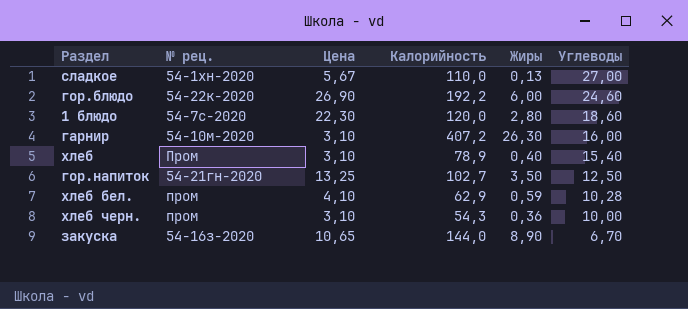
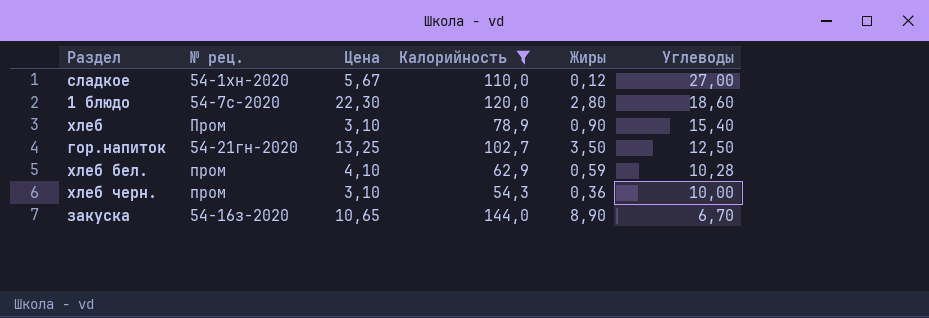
filter: none -> Калорийность <= 144,0
сладкое | Жиры: 0,13 -> 0,12
хлеб | Жиры: 0,40 -> 0,90

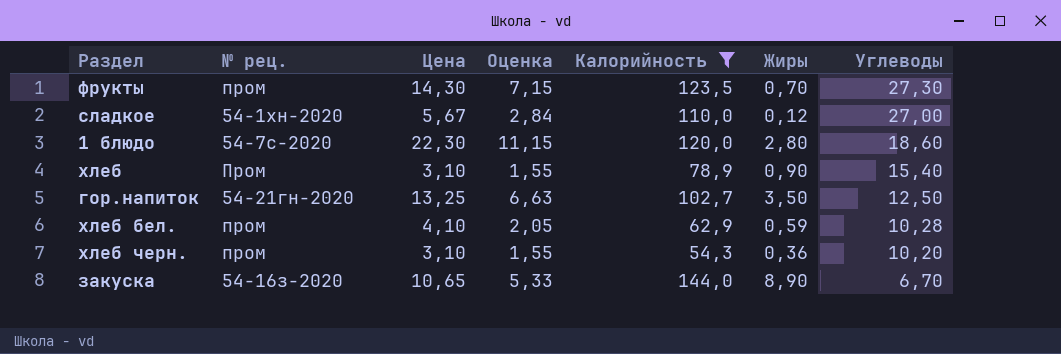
column Оценка | formula: none -> [Цена] * 0,5
row фрукты: none -> пром | 14,30 | 7,15 | 123,5 | 0,70 | 27,30
хлеб черн. | Углеводы: 10,00 -> 10,20

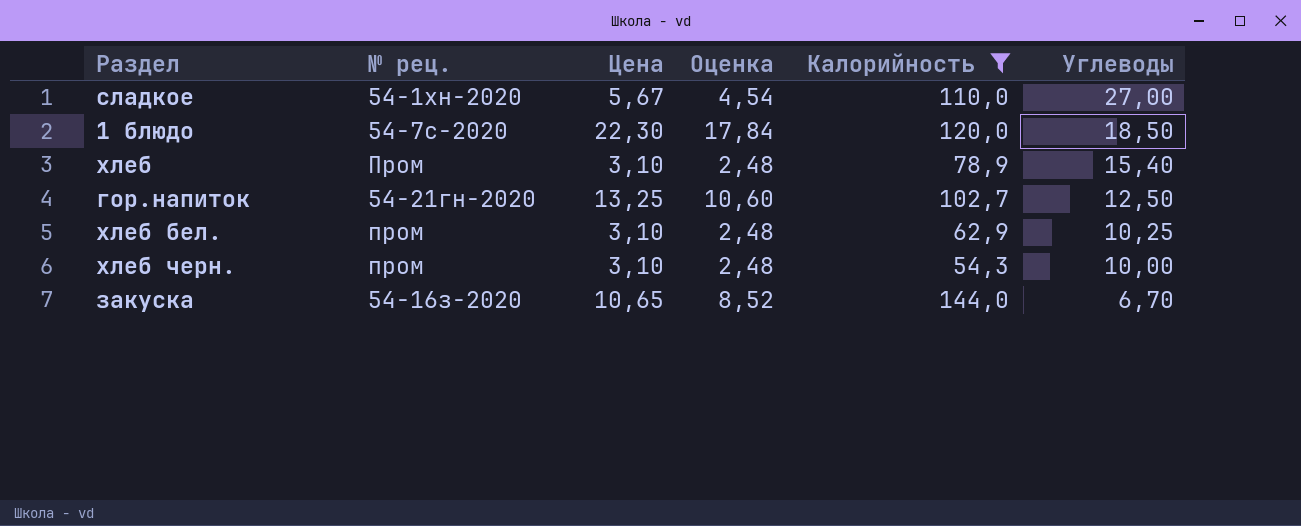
column Жиры | position: 6 -> none
column Оценка | formula: [Цена] * 0,5 -> [Цена] * 0,8
row фрукты: пром | 14,30 | 7,15 | 123,5 | 0,70 | 27,30 -> none
1 блюдо | Углеводы: 18,60 -> 18,50
хлеб бел. | Цена: 4,10 -> 3,10
хлеб бел. | Углеводы: 10,28 -> 10,25
хлеб черн. | Углеводы: 10,20 -> 10,00

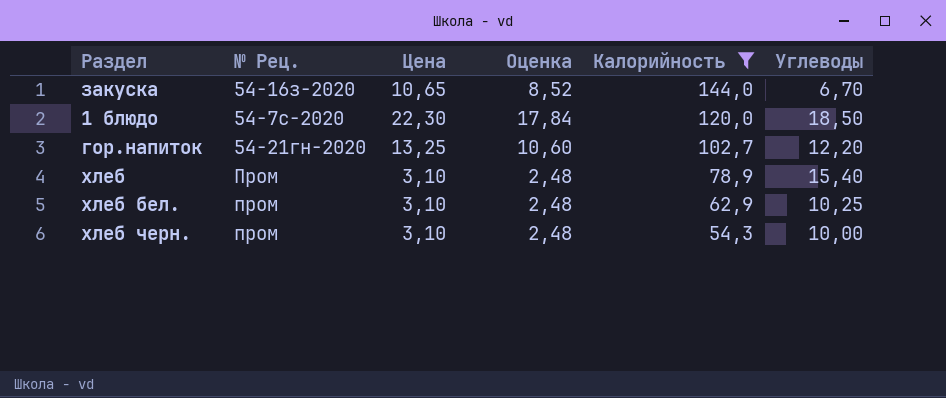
row order: Углеводы descending -> Калорийность descending
column name: № рец. -> № Рец.
row сладкое: 54-1хн-2020 | 5,67 | 4,54 | 110,0 | 27,00 -> none
гор.напиток | Углеводы: 12,50 -> 12,20

